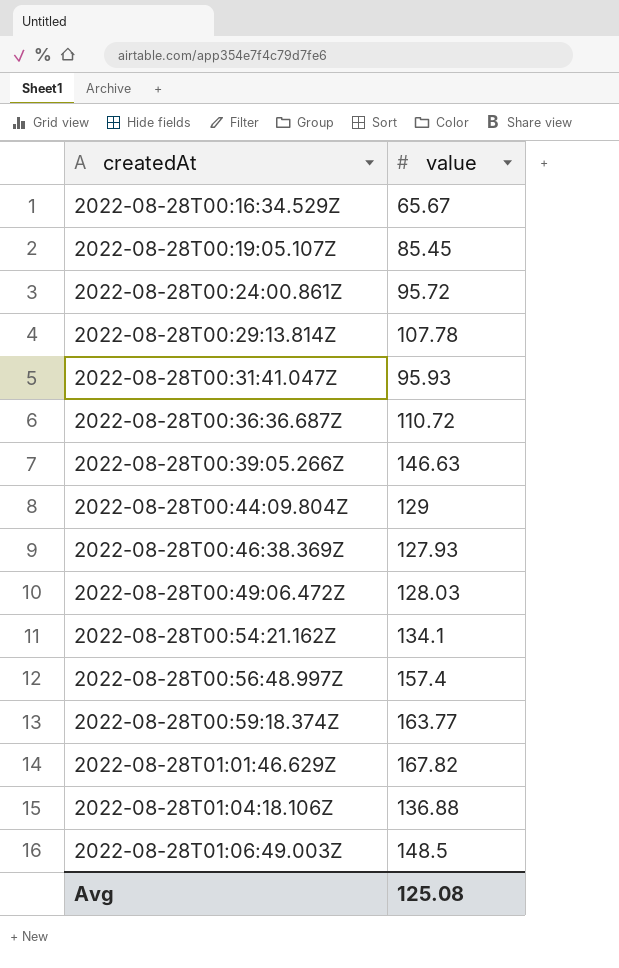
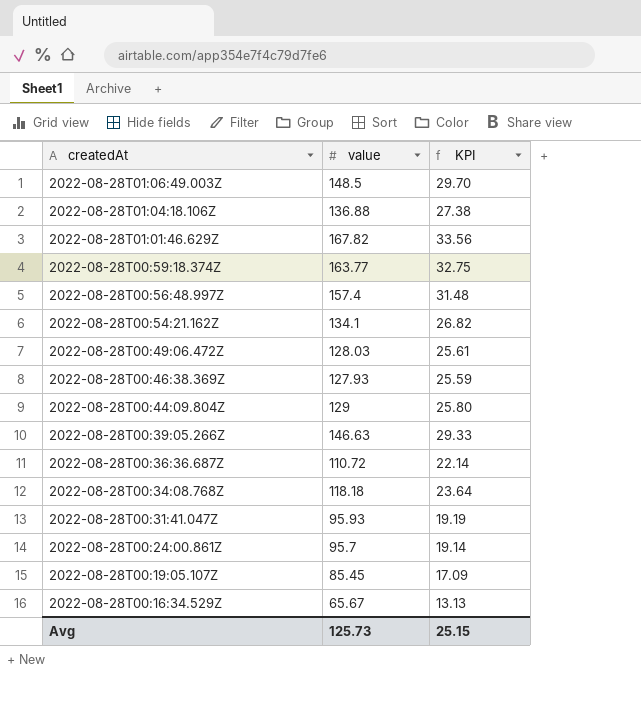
row order: createdAt ascending -> createdAt descending
column KPI | formula: none -> [value] * 0.2
row 2022-08-28T00:29:13.814Z: 107.78 -> none
row 2022-08-28T00:34:08.768Z: none -> 118.18 | 23.64
2022-08-28T00:24:00.861Z | value: 95.72 -> 95.7
Avg | value: 125.08 -> 125.73

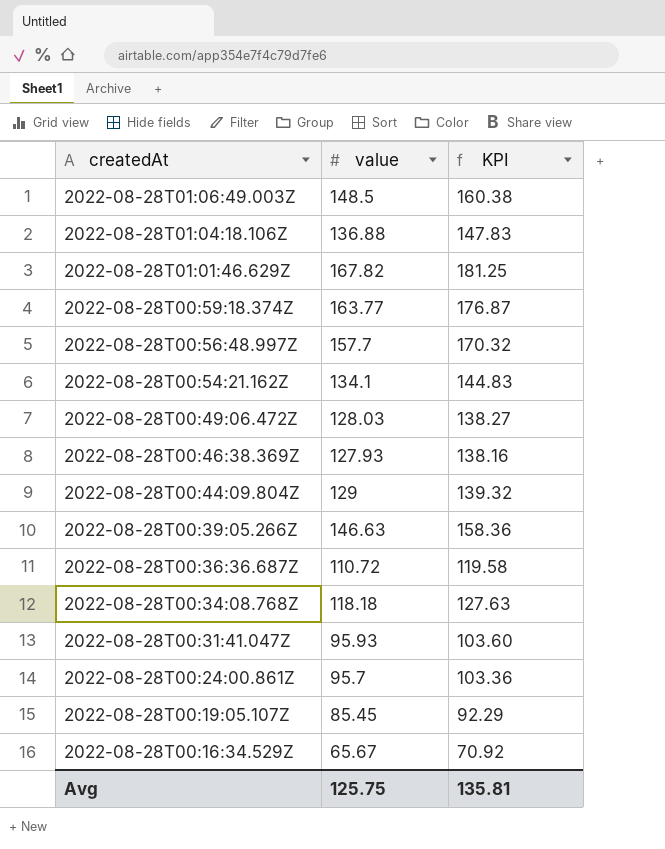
column KPI | formula: [value] * 0.2 -> [value] * 1.08
2022-08-28T00:56:48.997Z | value: 157.4 -> 157.7
Avg | value: 125.73 -> 125.75
Avg | KPI: 25.15 -> 135.81

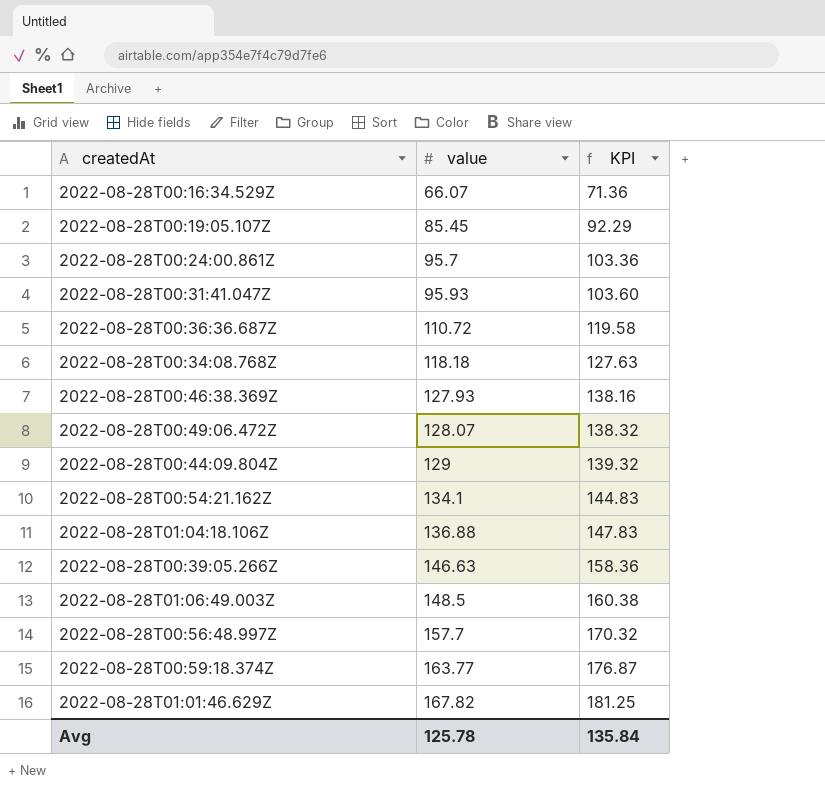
row order: createdAt descending -> value ascending
2022-08-28T00:16:34.529Z | value: 65.67 -> 66.07
2022-08-28T00:16:34.529Z | KPI: 70.92 -> 71.36
2022-08-28T00:49:06.472Z | value: 128.03 -> 128.07
2022-08-28T00:49:06.472Z | KPI: 138.27 -> 138.32
Avg | value: 125.75 -> 125.78
Avg | KPI: 135.81 -> 135.84

